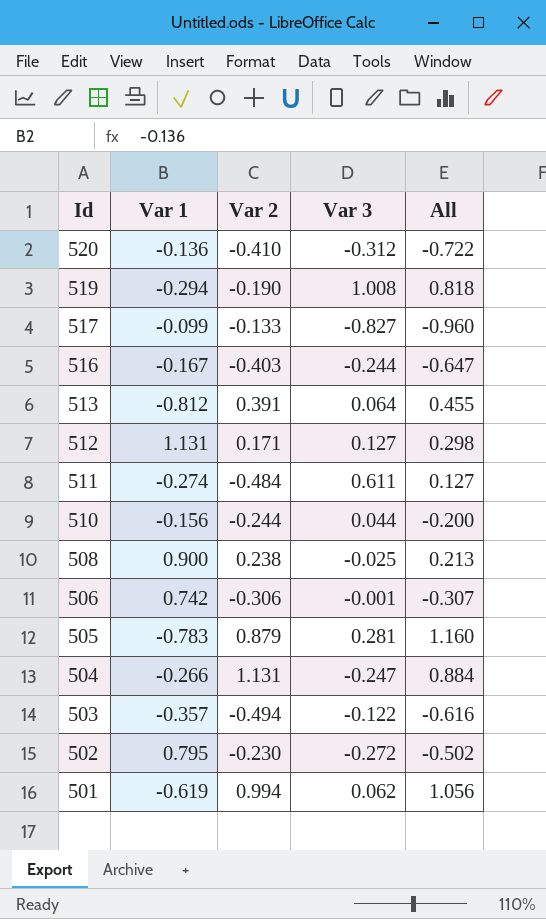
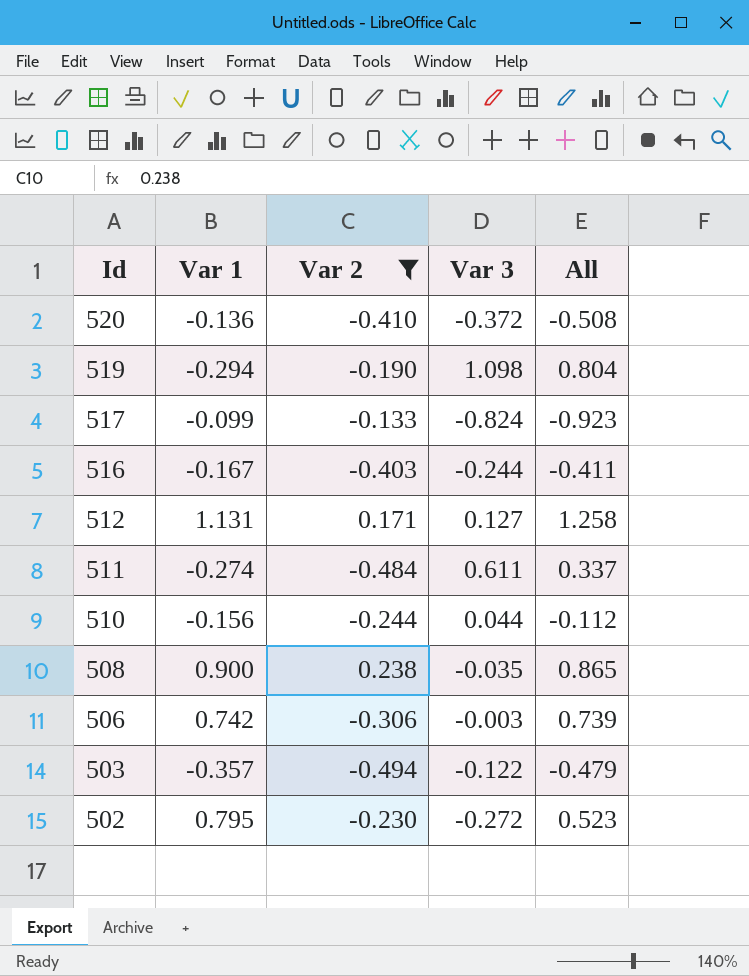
filter: none -> Var 2 <= 0.238
column All | formula: [Var 2] + [Var 3] -> [Var 1] + [Var 3]
520 | Var 3: -0.312 -> -0.372
519 | Var 3: 1.008 -> 1.098
517 | Var 3: -0.827 -> -0.824
508 | Var 3: -0.025 -> -0.035
506 | Var 3: -0.001 -> -0.003

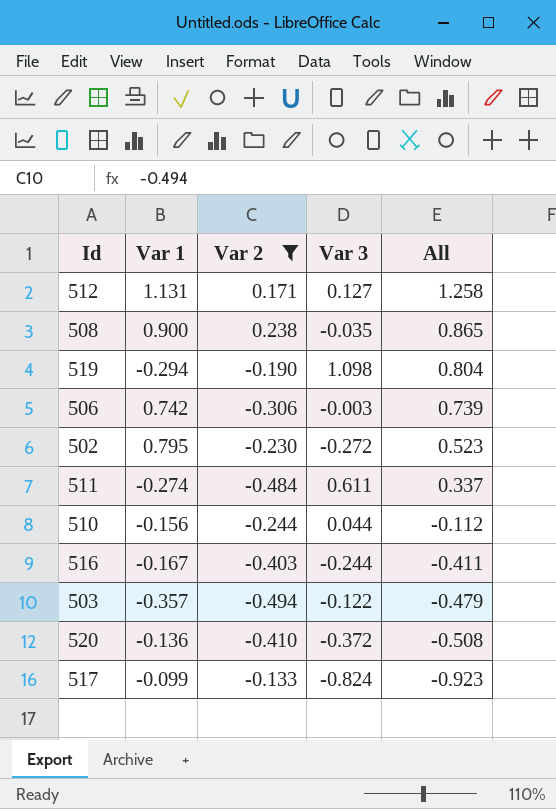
row order: Id descending -> All descending

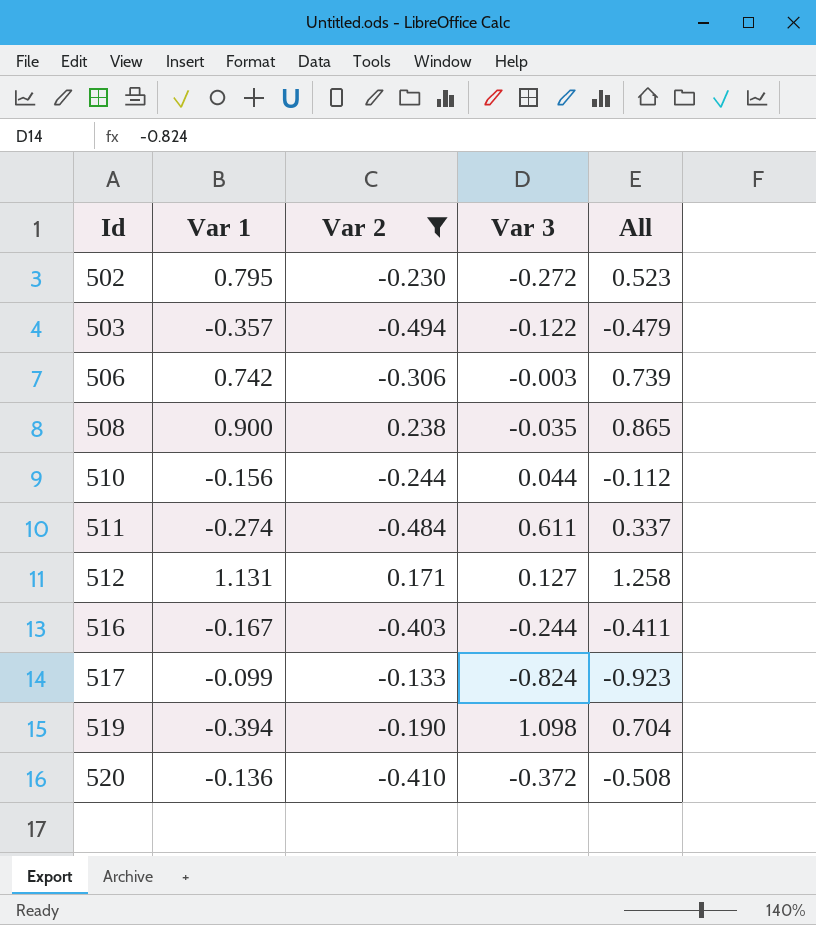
row order: All descending -> Id ascending
519 | Var 1: -0.294 -> -0.394
519 | All: 0.804 -> 0.704

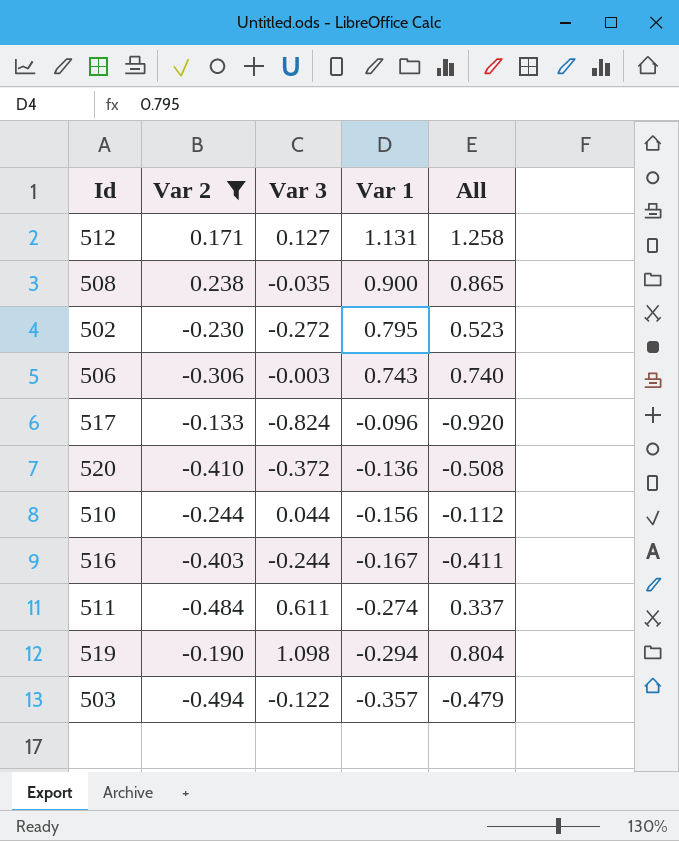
row order: Id ascending -> Var 1 descending
column Var 1 | position: 2 -> 4
506 | Var 1: 0.742 -> 0.743
506 | All: 0.739 -> 0.740
517 | Var 1: -0.099 -> -0.096
517 | All: -0.923 -> -0.920
519 | Var 1: -0.394 -> -0.294
519 | All: 0.704 -> 0.804

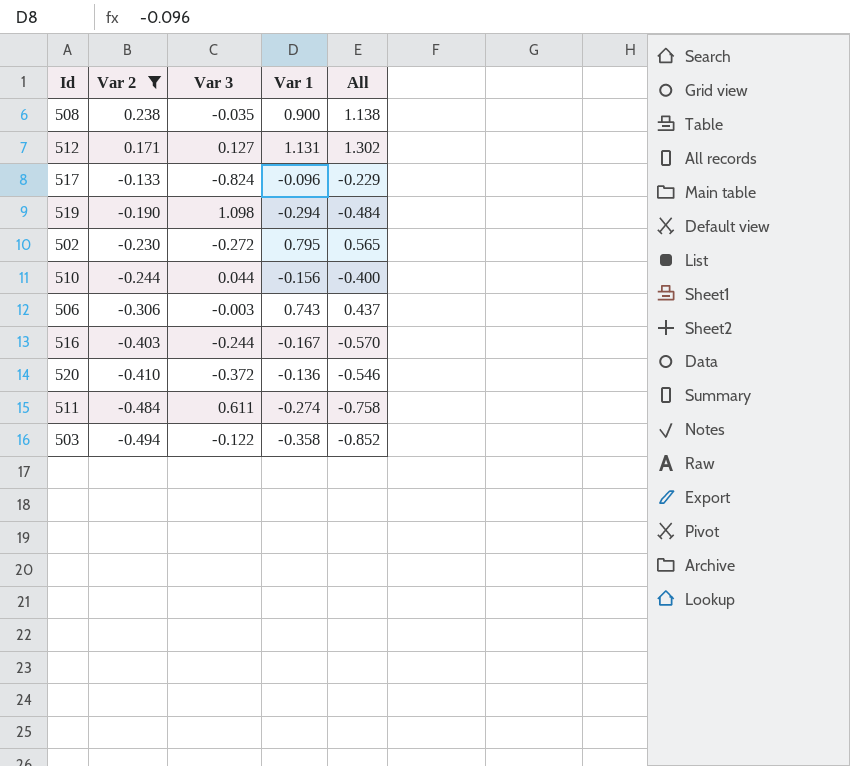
row order: Var 1 descending -> Var 2 descending
column All | formula: [Var 3] + [Var 1] -> [Var 2] + [Var 1]
503 | Var 1: -0.357 -> -0.358

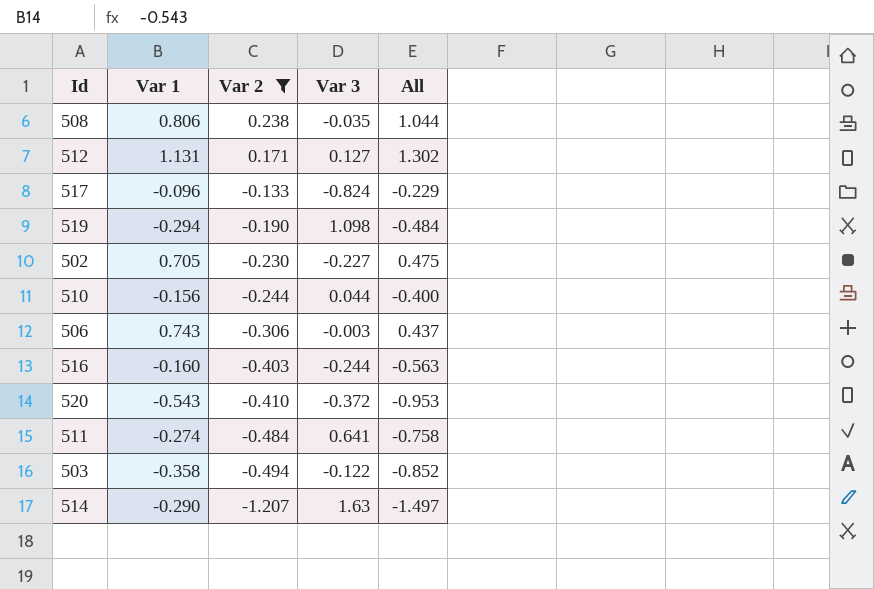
column Var 1 | position: 4 -> 2
508 | Var 1: 0.900 -> 0.806
508 | All: 1.138 -> 1.044
502 | Var 1: 0.795 -> 0.705
502 | Var 3: -0.272 -> -0.227
502 | All: 0.565 -> 0.475
516 | Var 1: -0.167 -> -0.160
516 | All: -0.570 -> -0.563
520 | Var 1: -0.136 -> -0.543
520 | All: -0.546 -> -0.953
511 | Var 3: 0.611 -> 0.641
row 514: none -> -0.290 | -1.207 | 1.63 | -1.497

